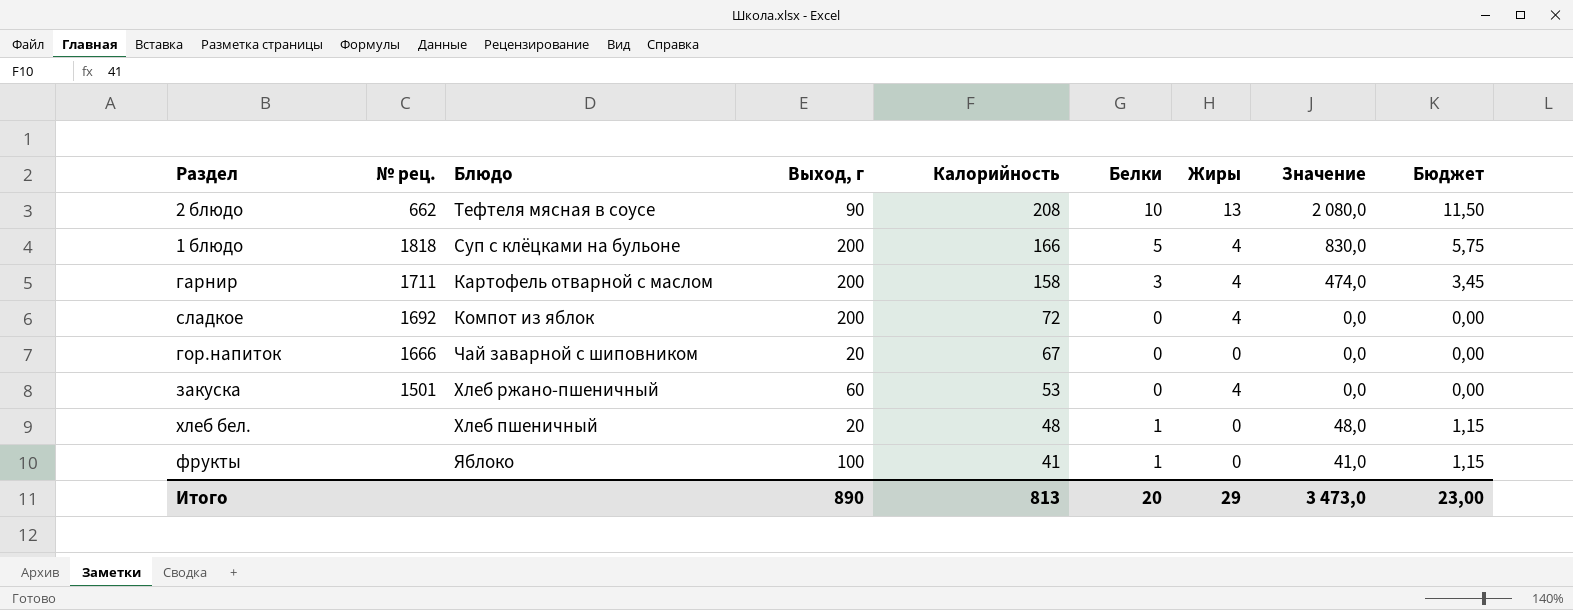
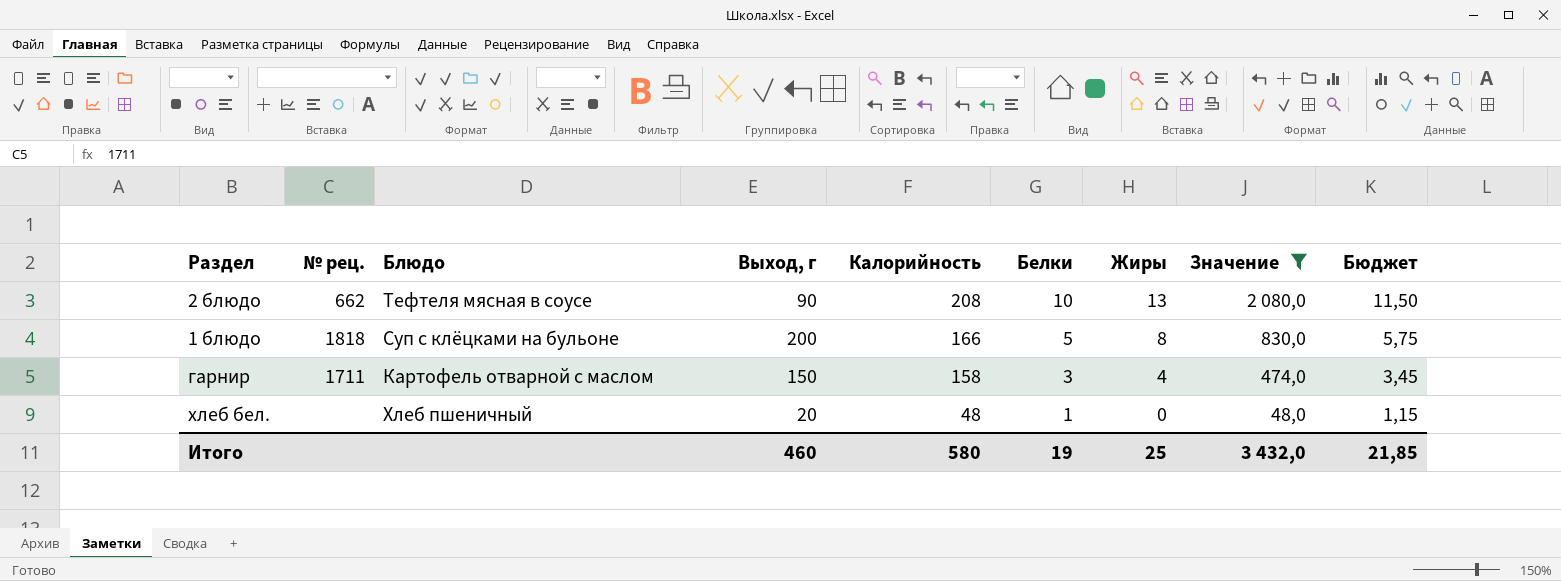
filter: none -> Значение >= 48,0
1 блюдо | Жиры: 4 -> 8
гарнир | Выход, г: 200 -> 150
Итого | Выход, г: 890 -> 460
Итого | Калорийность: 813 -> 580
Итого | Белки: 20 -> 19
Итого | Жиры: 29 -> 25
Итого | Значение: 3 473,0 -> 3 432,0
Итого | Бюджет: 23,00 -> 21,85

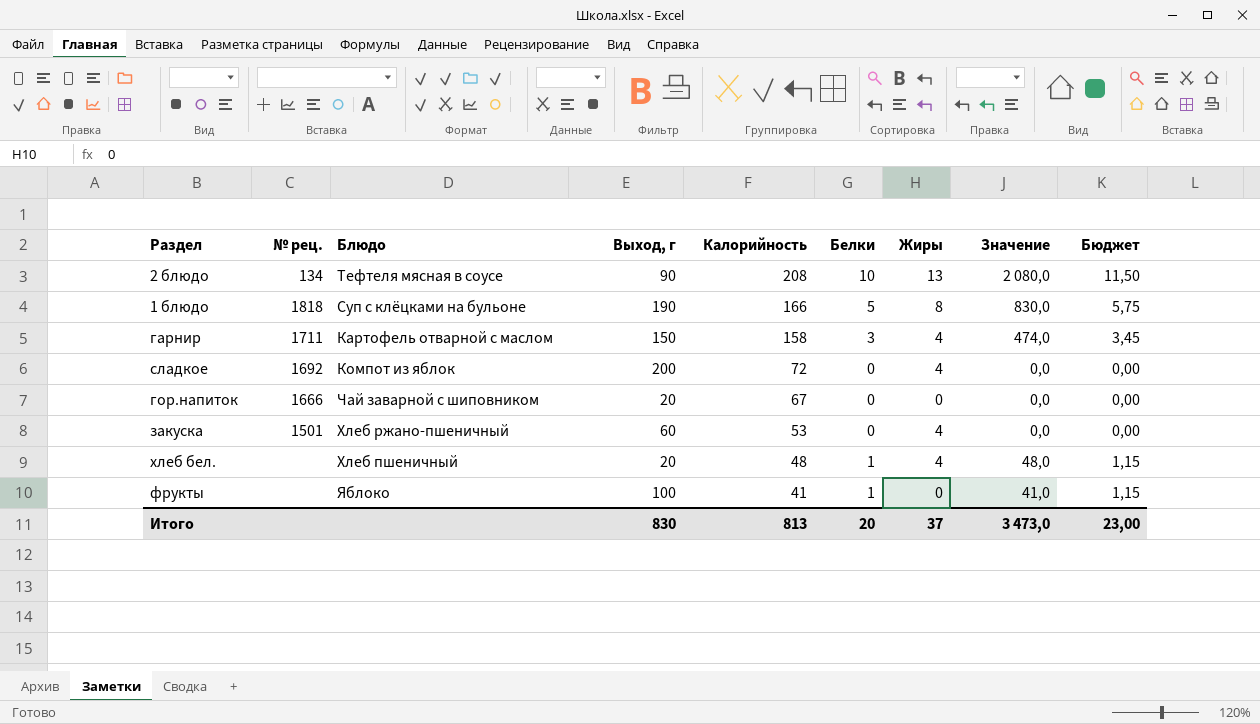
filter: Значение >= 48,0 -> none
2 блюдо | № рец.: 662 -> 134
1 блюдо | Выход, г: 200 -> 190
хлеб бел. | Жиры: 0 -> 4
Итого | Выход, г: 460 -> 830
Итого | Калорийность: 580 -> 813
Итого | Белки: 19 -> 20
Итого | Жиры: 25 -> 37
Итого | Значение: 3 432,0 -> 3 473,0
Итого | Бюджет: 21,85 -> 23,00

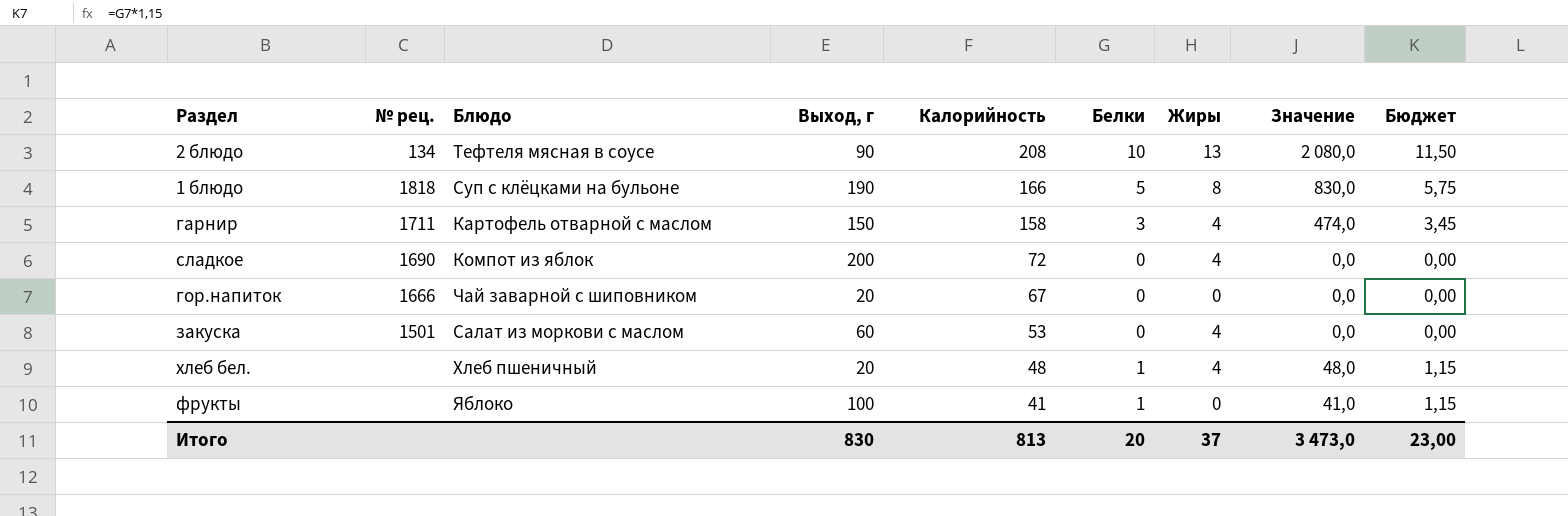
сладкое | № рец.: 1692 -> 1690
закуска | Блюдо: Хлеб ржано-пшеничный -> Салат из моркови с маслом

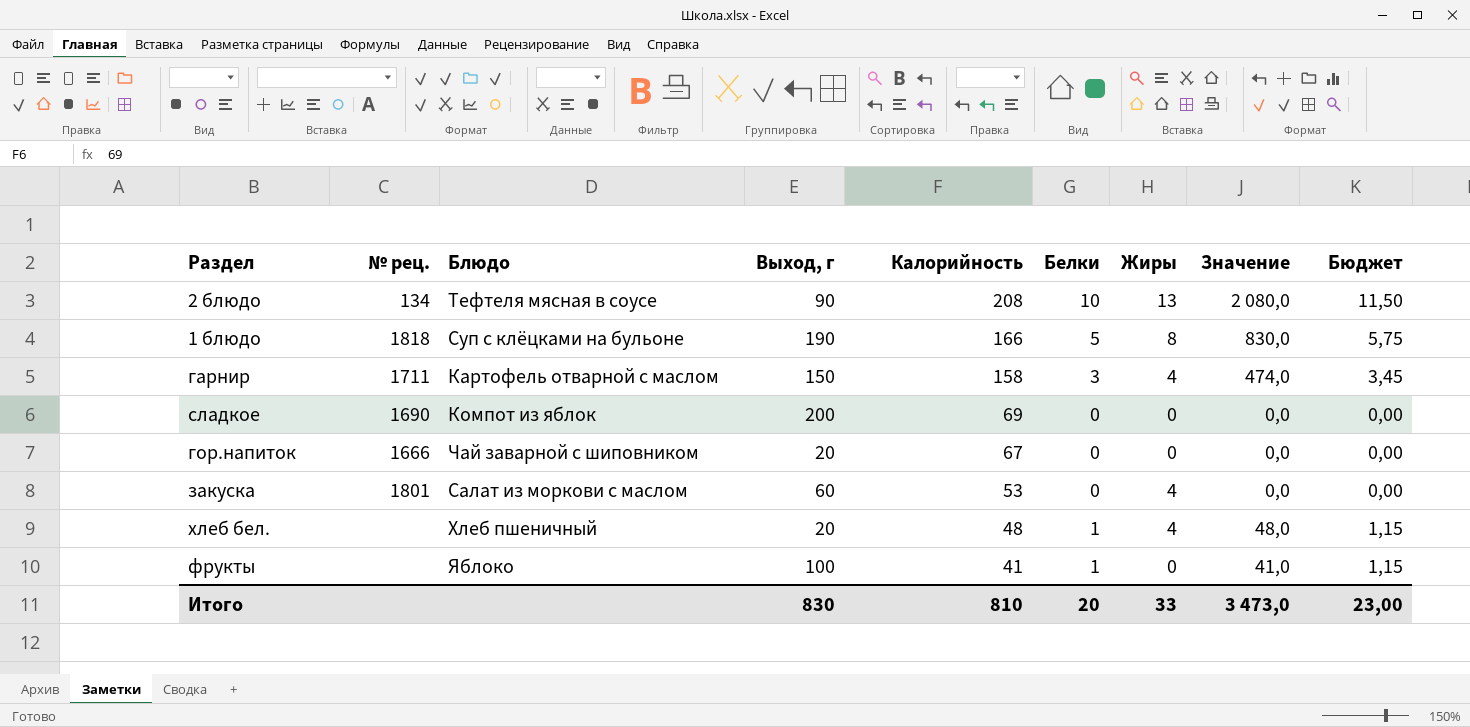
сладкое | Калорийность: 72 -> 69
сладкое | Жиры: 4 -> 0
закуска | № рец.: 1501 -> 1801
Итого | Калорийность: 813 -> 810
Итого | Жиры: 37 -> 33

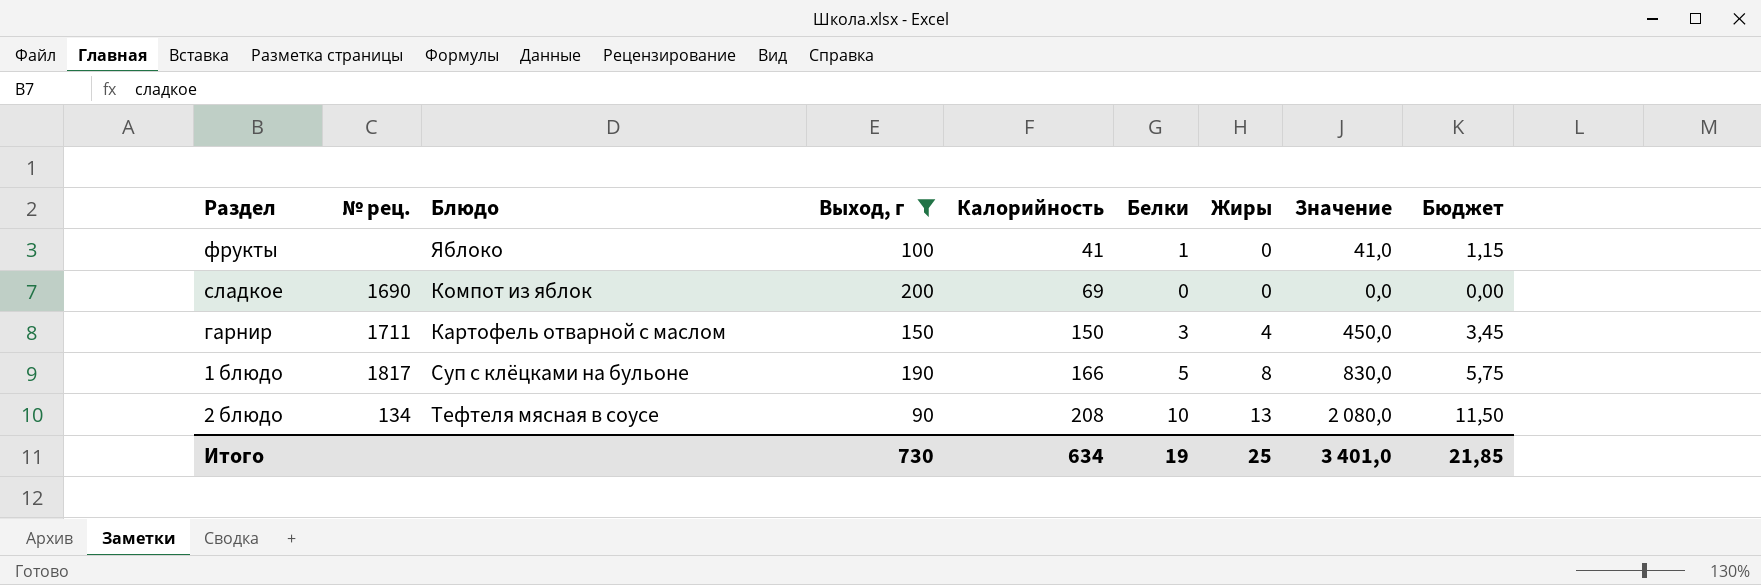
filter: none -> Выход, г >= 90
row order: Калорийность descending -> Калорийность ascending
гарнир | Калорийность: 158 -> 150
гарнир | Значение: 474,0 -> 450,0
1 блюдо | № рец.: 1818 -> 1817
Итого | Выход, г: 830 -> 730
Итого | Калорийность: 810 -> 634
Итого | Белки: 20 -> 19
Итого | Жиры: 33 -> 25
Итого | Значение: 3 473,0 -> 3 401,0
Итого | Бюджет: 23,00 -> 21,85

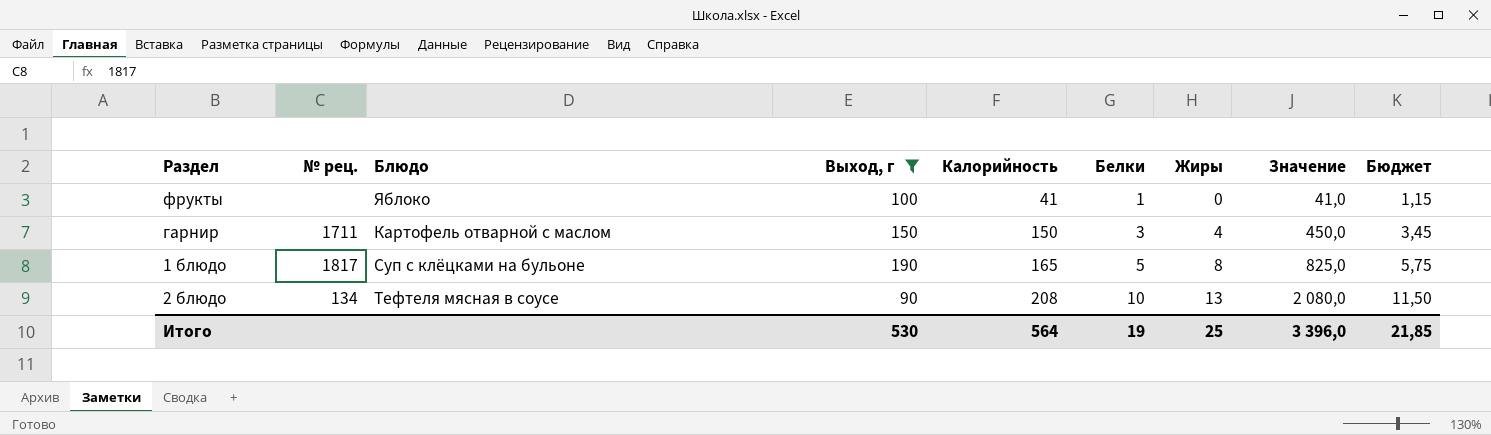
row сладкое: 1690 | Компот из яблок | 200 | 69 | 0 | 0 | 0,0 | 0,00 -> none
1 блюдо | Калорийность: 166 -> 165
1 блюдо | Значение: 830,0 -> 825,0
Итого | Выход, г: 730 -> 530
Итого | Калорийность: 634 -> 564
Итого | Значение: 3 401,0 -> 3 396,0

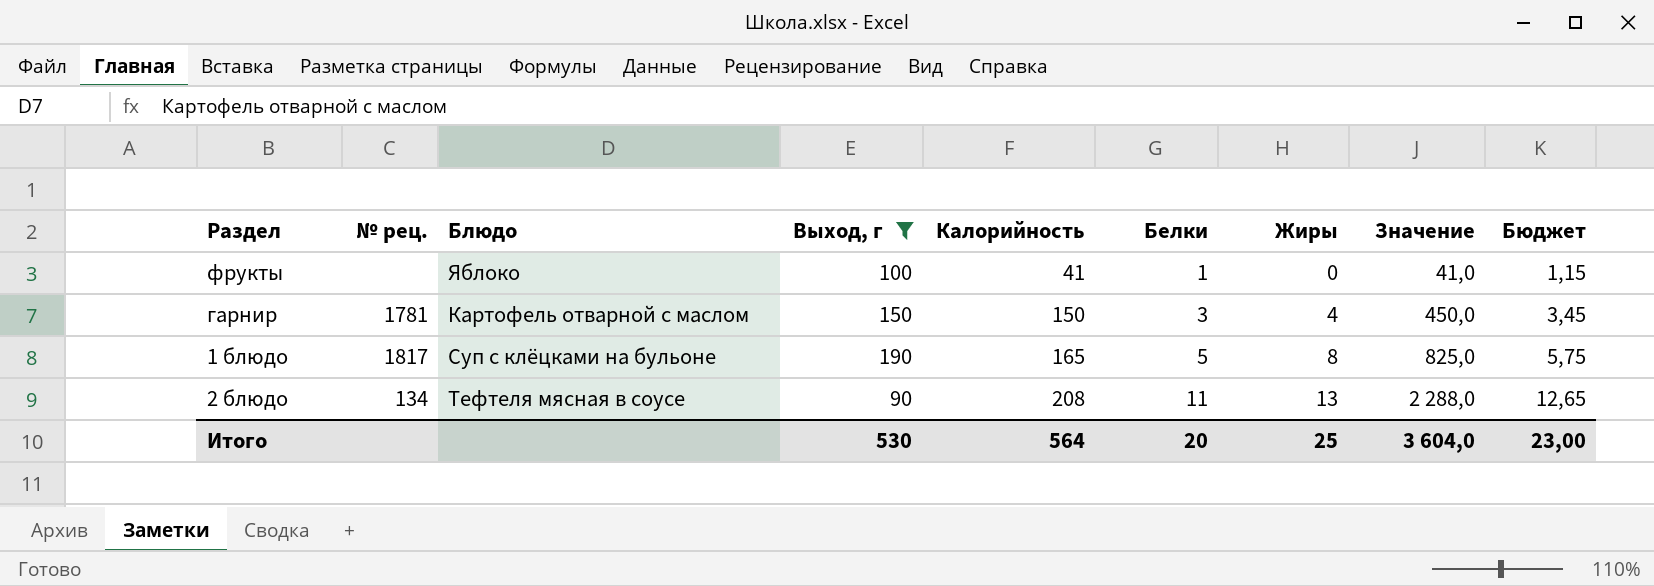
гарнир | № рец.: 1711 -> 1781
2 блюдо | Белки: 10 -> 11
2 блюдо | Значение: 2 080,0 -> 2 288,0
2 блюдо | Бюджет: 11,50 -> 12,65
Итого | Белки: 19 -> 20
Итого | Значение: 3 396,0 -> 3 604,0
Итого | Бюджет: 21,85 -> 23,00

